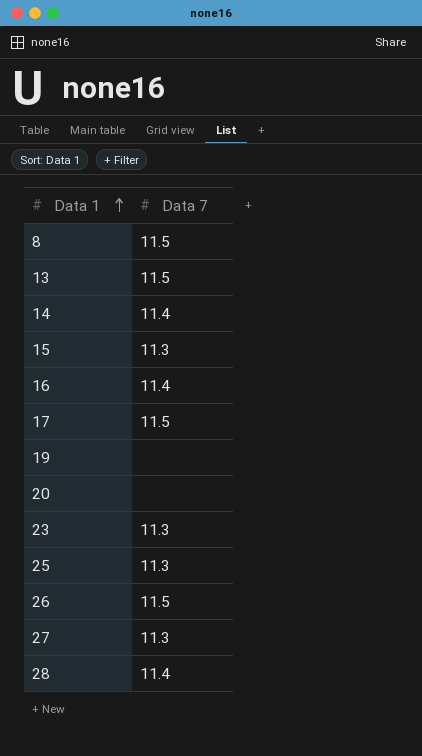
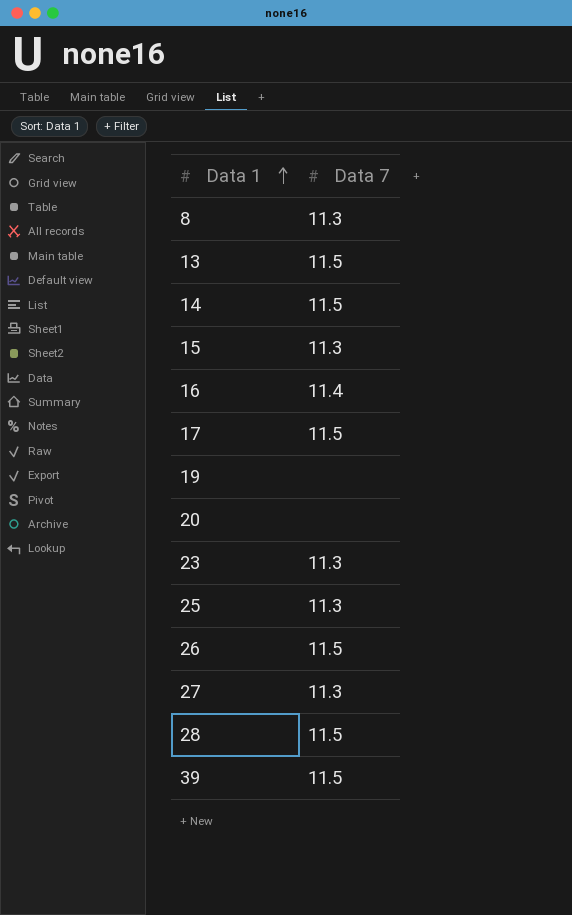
8 | Data 7: 11.5 -> 11.3
14 | Data 7: 11.4 -> 11.5
28 | Data 7: 11.4 -> 11.5
row 39: none -> 11.5

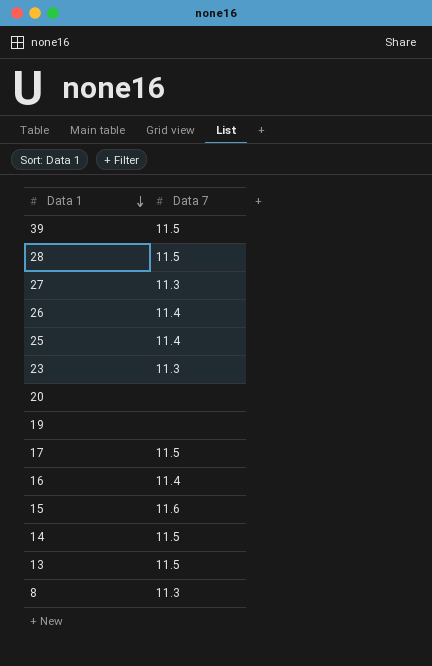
row order: Data 1 ascending -> Data 1 descending
26 | Data 7: 11.5 -> 11.4
25 | Data 7: 11.3 -> 11.4
15 | Data 7: 11.3 -> 11.6

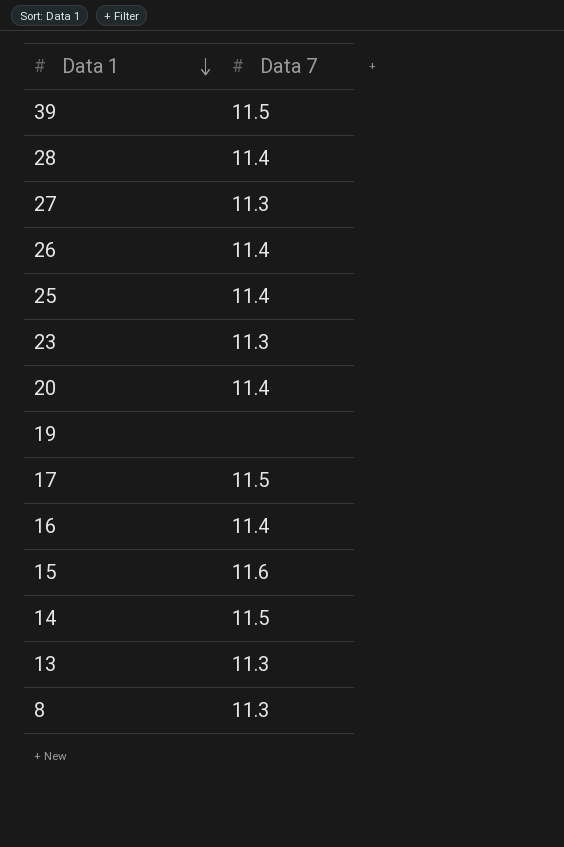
28 | Data 7: 11.5 -> 11.4
20 | Data 7: none -> 11.4
13 | Data 7: 11.5 -> 11.3

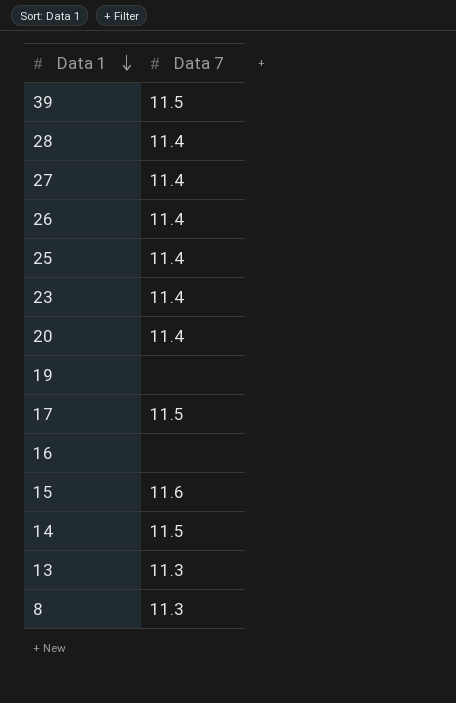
27 | Data 7: 11.3 -> 11.4
23 | Data 7: 11.3 -> 11.4
16 | Data 7: 11.4 -> none

